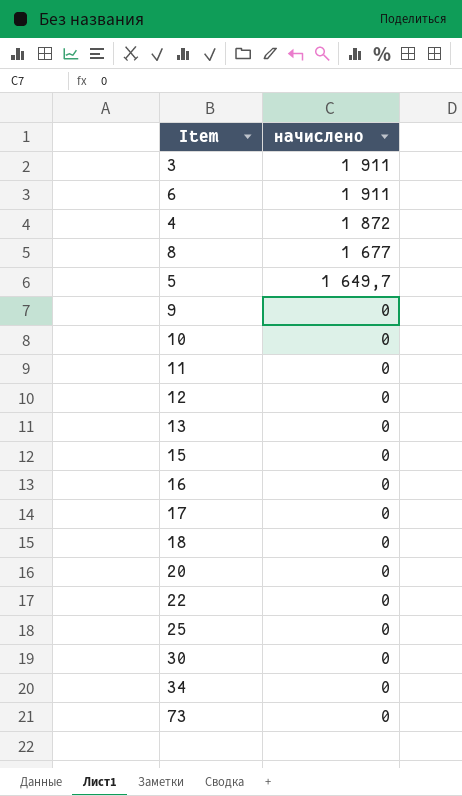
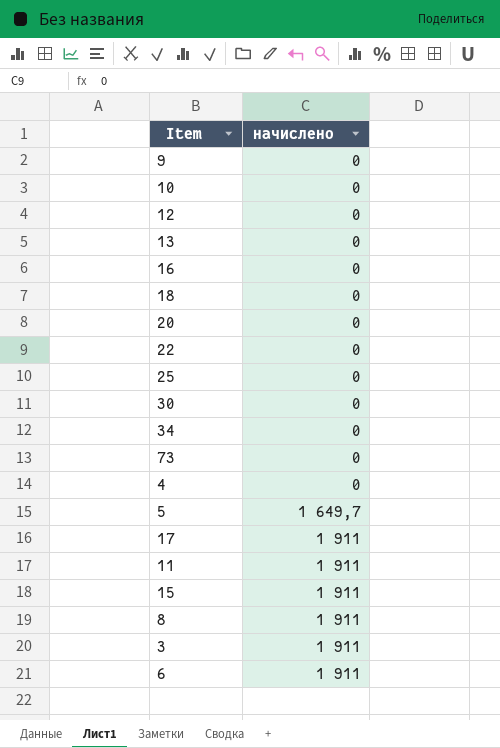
row order: начислено descending -> начислено ascending
4 | начислено: 1 872 -> 0
17 | начислено: 0 -> 1 911
11 | начислено: 0 -> 1 911
15 | начислено: 0 -> 1 911
8 | начислено: 1 677 -> 1 911

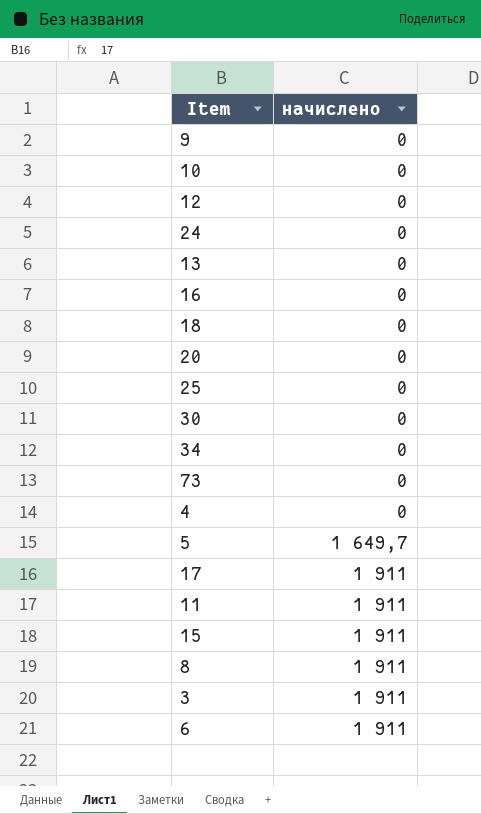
row 22: 0 -> none
row 24: none -> 0

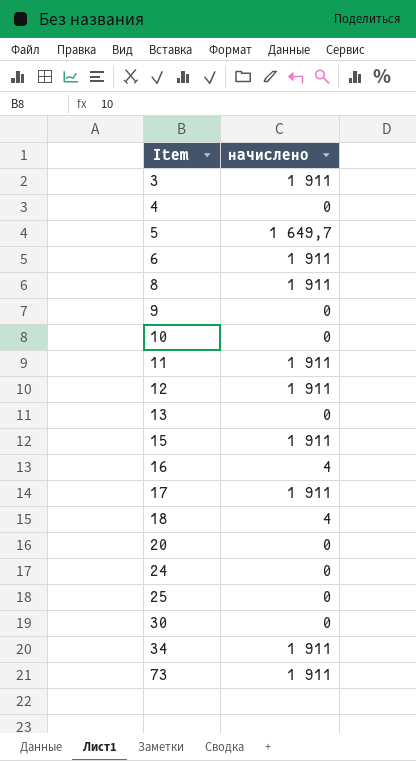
row order: начислено ascending -> Item ascending
12 | начислено: 0 -> 1 911
16 | начислено: 0 -> 4
18 | начислено: 0 -> 4
34 | начислено: 0 -> 1 911
73 | начислено: 0 -> 1 911

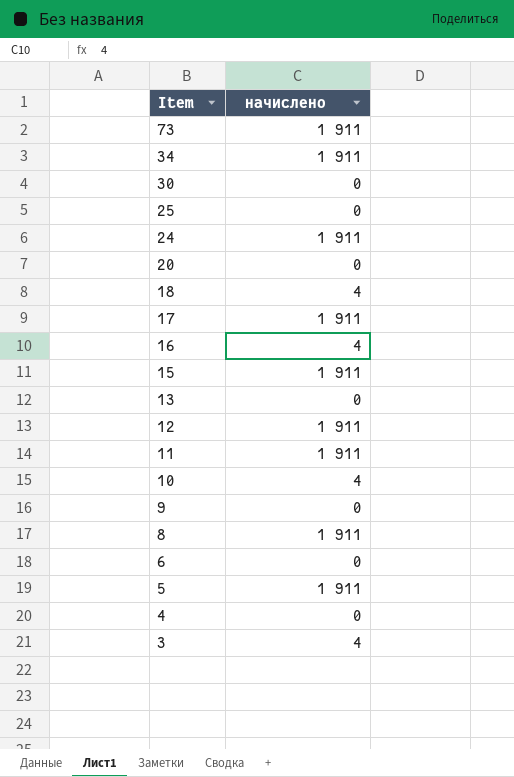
row order: Item ascending -> Item descending
24 | начислено: 0 -> 1 911
10 | начислено: 0 -> 4
6 | начислено: 1 911 -> 0
5 | начислено: 1 649,7 -> 1 911
3 | начислено: 1 911 -> 4

